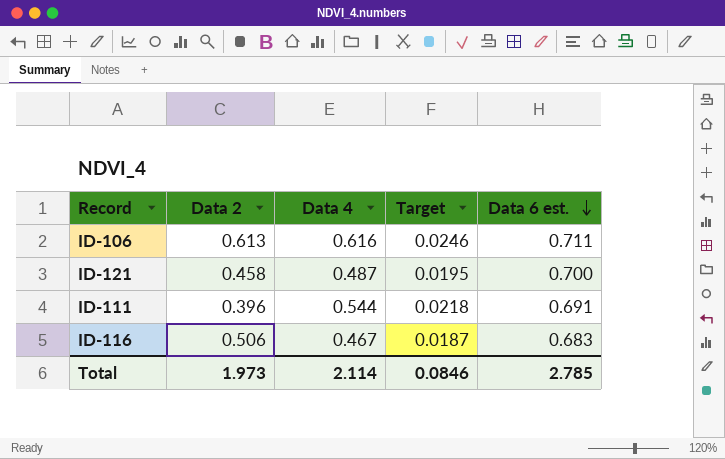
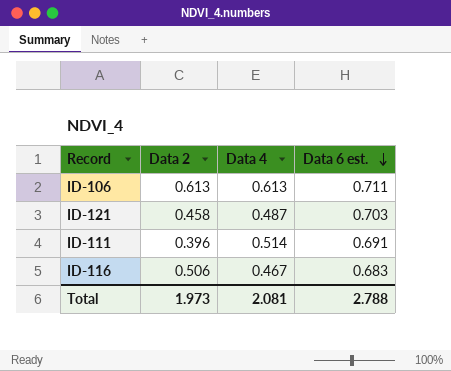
column Target | formula: [Data 4] * 0.04 -> none
ID-106 | Data 4: 0.616 -> 0.613
ID-121 | Data 6 est.: 0.700 -> 0.703
ID-111 | Data 4: 0.544 -> 0.514
Total | Data 4: 2.114 -> 2.081
Total | Data 6 est.: 2.785 -> 2.788

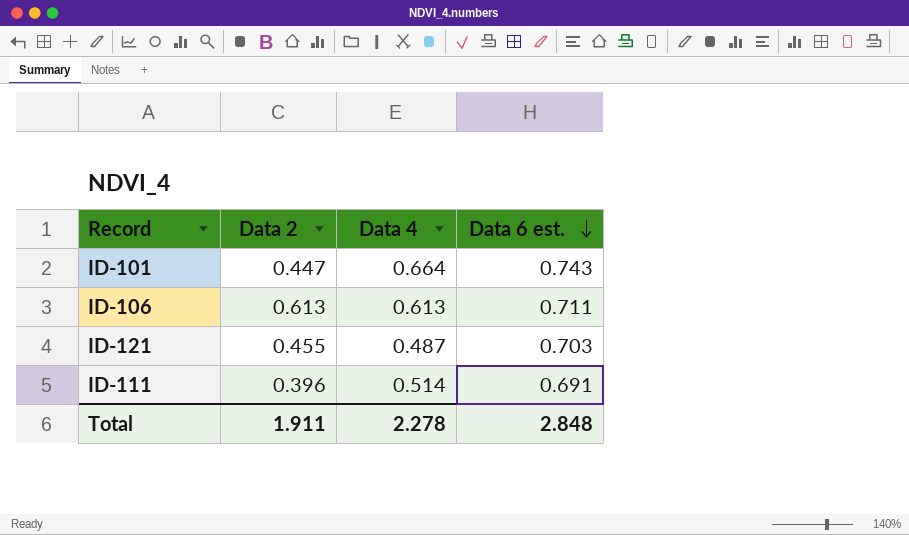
row ID-116: 0.506 | 0.467 | 0.683 -> none
row ID-101: none -> 0.447 | 0.664 | 0.743
ID-121 | Data 2: 0.458 -> 0.455
Total | Data 2: 1.973 -> 1.911
Total | Data 4: 2.081 -> 2.278
Total | Data 6 est.: 2.788 -> 2.848

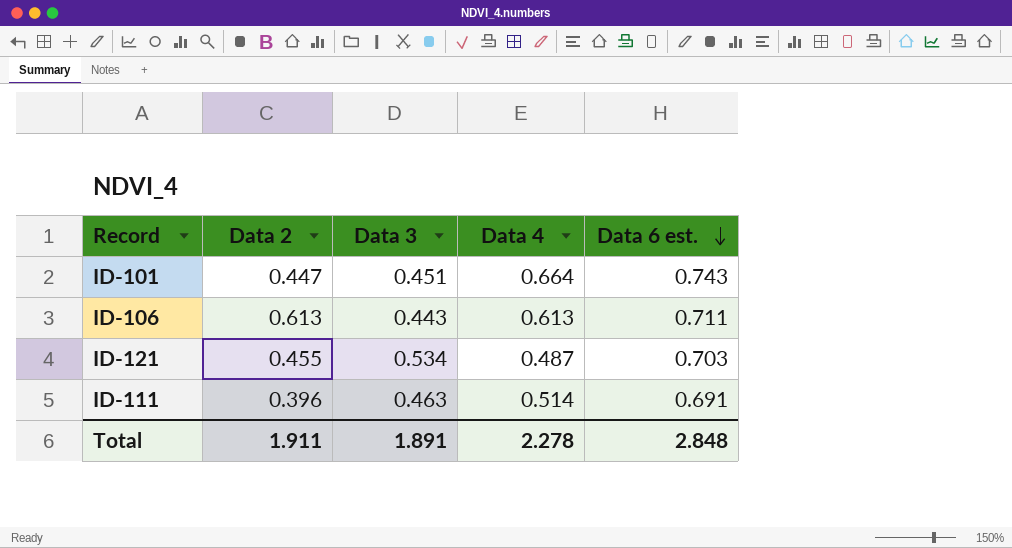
column Data 3 | position: none -> 3

